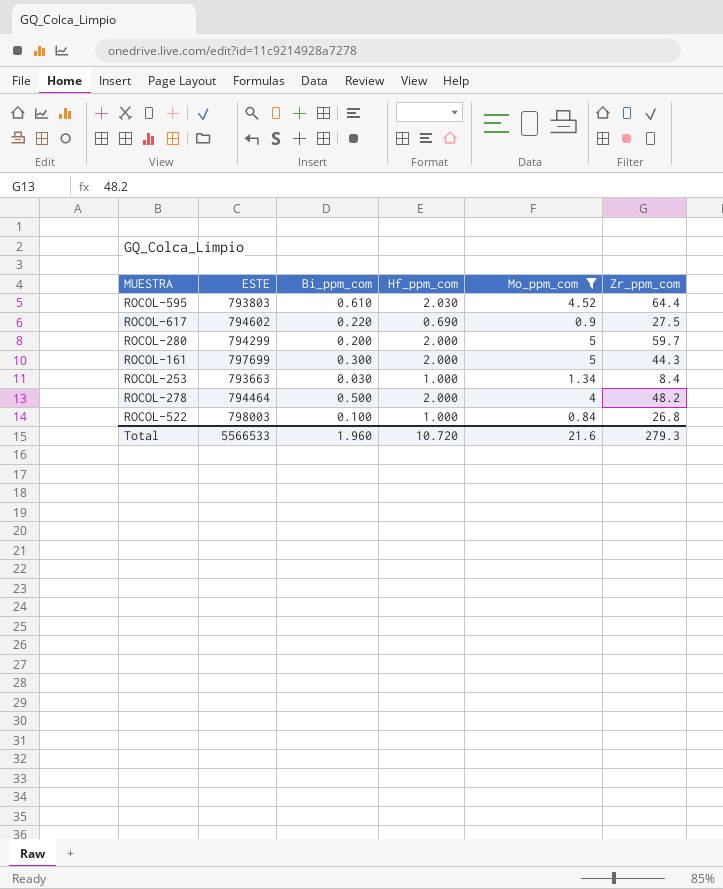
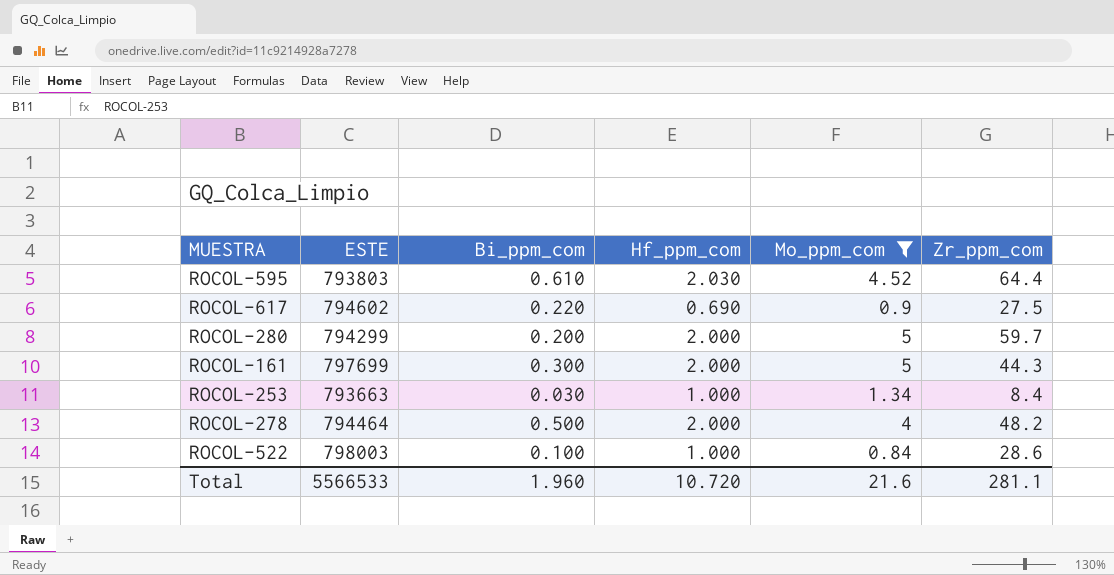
ROCOL-522 | Zr_ppm_com: 26.8 -> 28.6
Total | Zr_ppm_com: 279.3 -> 281.1

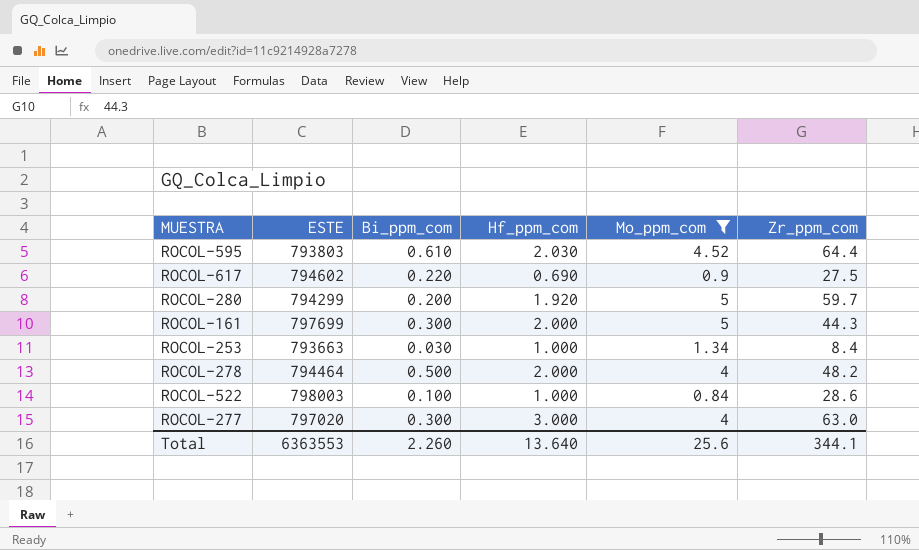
ROCOL-280 | Hf_ppm_com: 2.000 -> 1.920
row ROCOL-277: none -> 797020 | 0.300 | 3.000 | 4 | 63.0
Total | ESTE: 5566533 -> 6363553
Total | Bi_ppm_com: 1.960 -> 2.260
Total | Hf_ppm_com: 10.720 -> 13.640
Total | Mo_ppm_com: 21.6 -> 25.6
Total | Zr_ppm_com: 281.1 -> 344.1

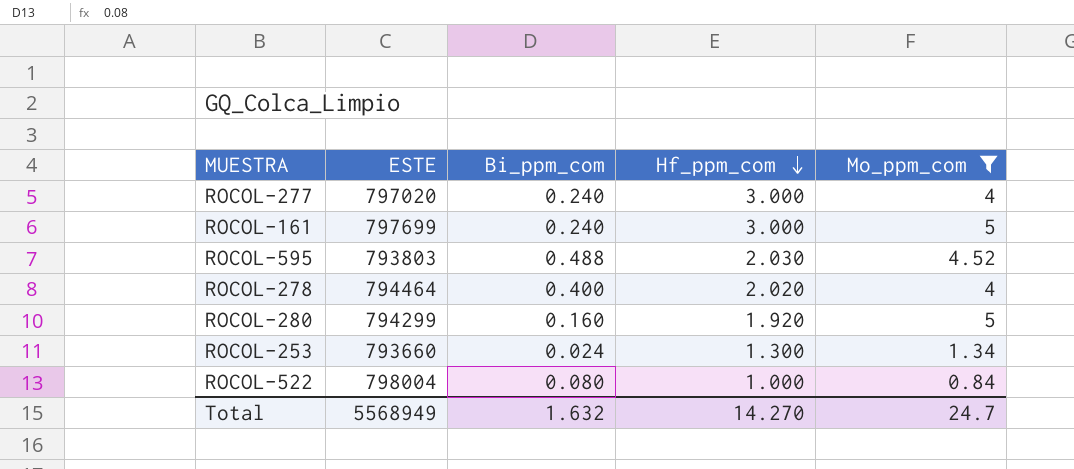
row order: none -> Hf_ppm_com descending
column Zr_ppm_com | position: 6 -> none
row ROCOL-617: 794602 | 0.220 | 0.690 | 0.9 | 27.5 -> none
ROCOL-277 | Bi_ppm_com: 0.300 -> 0.240
ROCOL-161 | Bi_ppm_com: 0.300 -> 0.240
ROCOL-161 | Hf_ppm_com: 2.000 -> 3.000
ROCOL-595 | Bi_ppm_com: 0.610 -> 0.488
ROCOL-278 | Bi_ppm_com: 0.500 -> 0.400
ROCOL-278 | Hf_ppm_com: 2.000 -> 2.020
ROCOL-280 | Bi_ppm_com: 0.200 -> 0.160
ROCOL-253 | ESTE: 793663 -> 793660
ROCOL-253 | Bi_ppm_com: 0.030 -> 0.024
ROCOL-253 | Hf_ppm_com: 1.000 -> 1.300
ROCOL-522 | ESTE: 798003 -> 798004
ROCOL-522 | Bi_ppm_com: 0.100 -> 0.080
Total | ESTE: 6363553 -> 5568949
Total | Bi_ppm_com: 2.260 -> 1.632
Total | Hf_ppm_com: 13.640 -> 14.270
Total | Mo_ppm_com: 25.6 -> 24.7

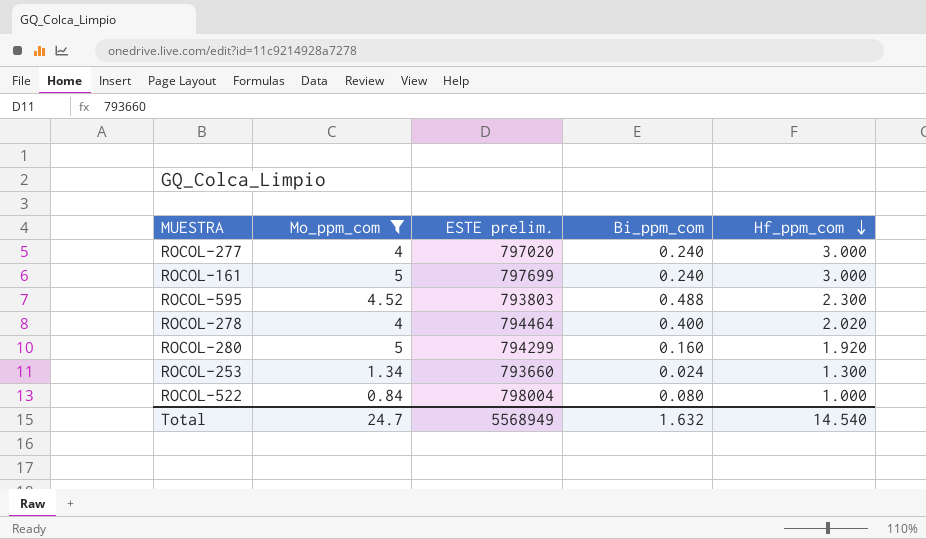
column Mo_ppm_com | position: 5 -> 2
column name: ESTE -> ESTE prelim.
ROCOL-595 | Hf_ppm_com: 2.030 -> 2.300
Total | Hf_ppm_com: 14.270 -> 14.540

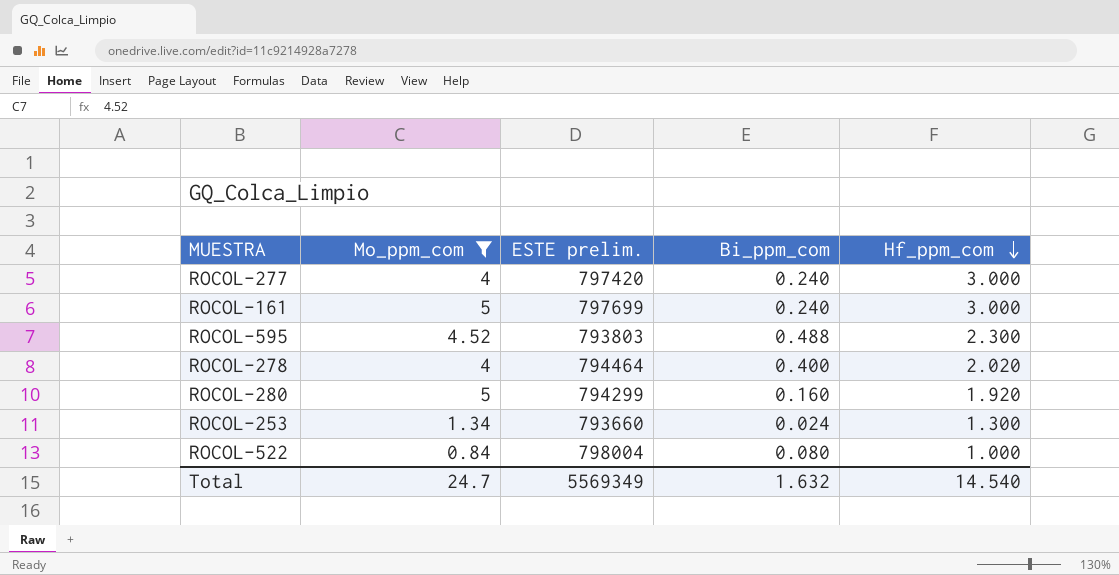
ROCOL-277 | ESTE prelim.: 797020 -> 797420
Total | ESTE prelim.: 5568949 -> 5569349

